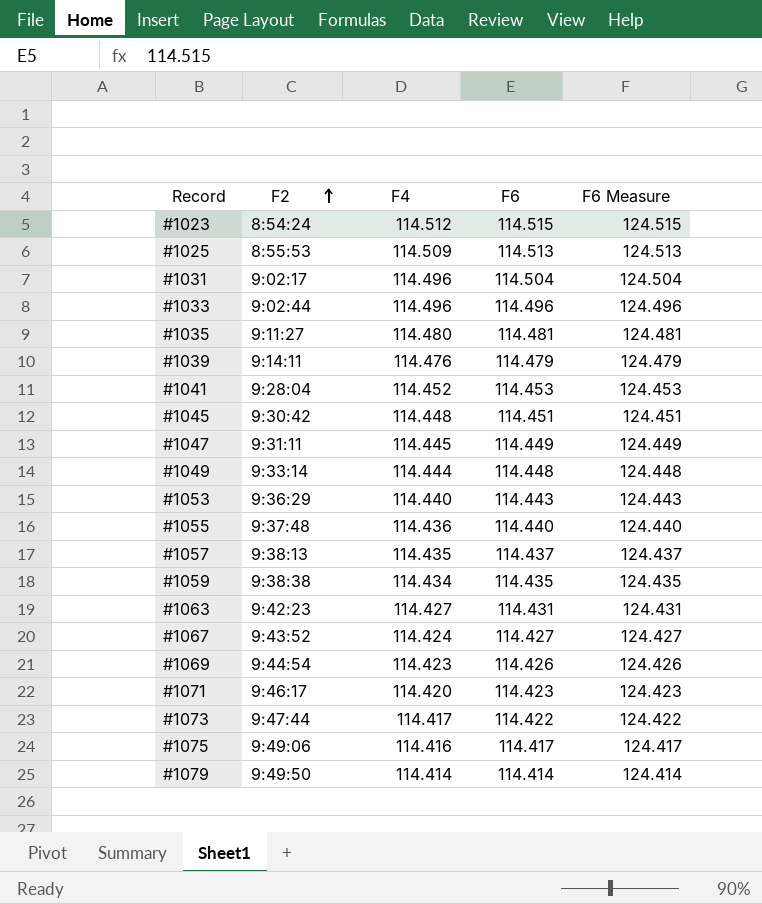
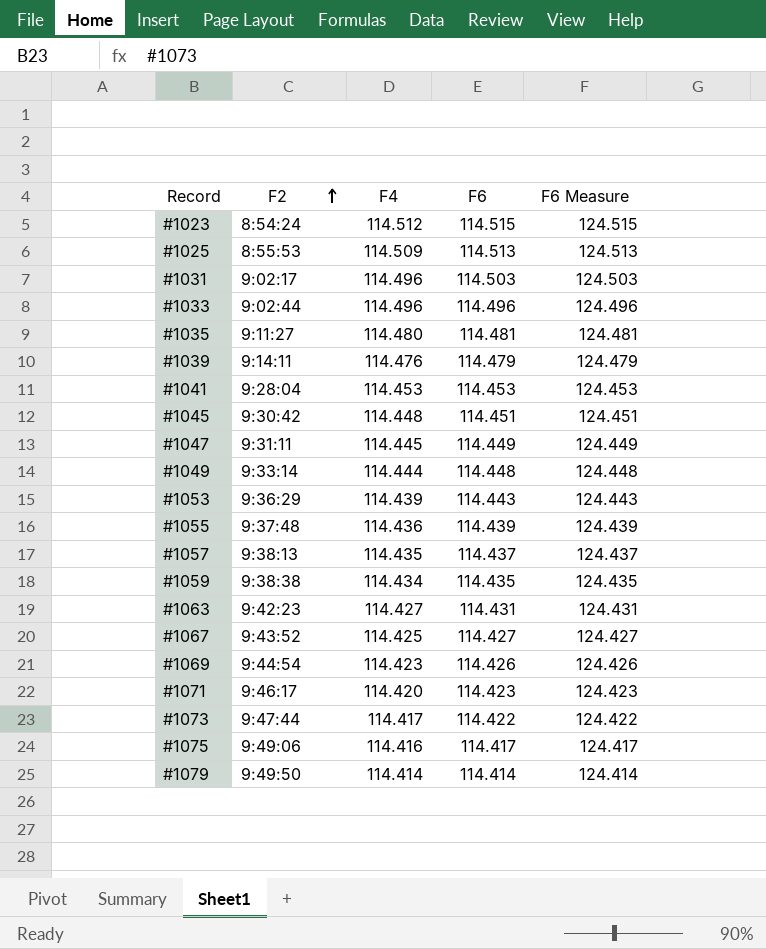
#1031 | F6: 114.504 -> 114.503
#1031 | F6 Measure: 124.504 -> 124.503
#1041 | F4: 114.452 -> 114.453
#1053 | F4: 114.440 -> 114.439
#1055 | F6: 114.440 -> 114.439
#1055 | F6 Measure: 124.440 -> 124.439
#1067 | F4: 114.424 -> 114.425

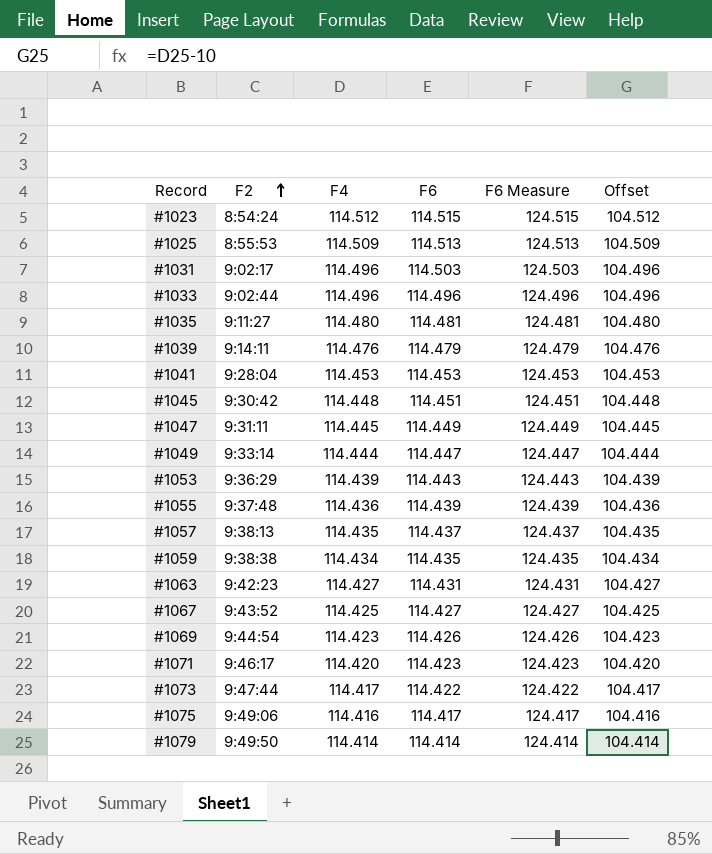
column Offset | formula: none -> [F4] - 10
#1049 | F6: 114.448 -> 114.447
#1049 | F6 Measure: 124.448 -> 124.447

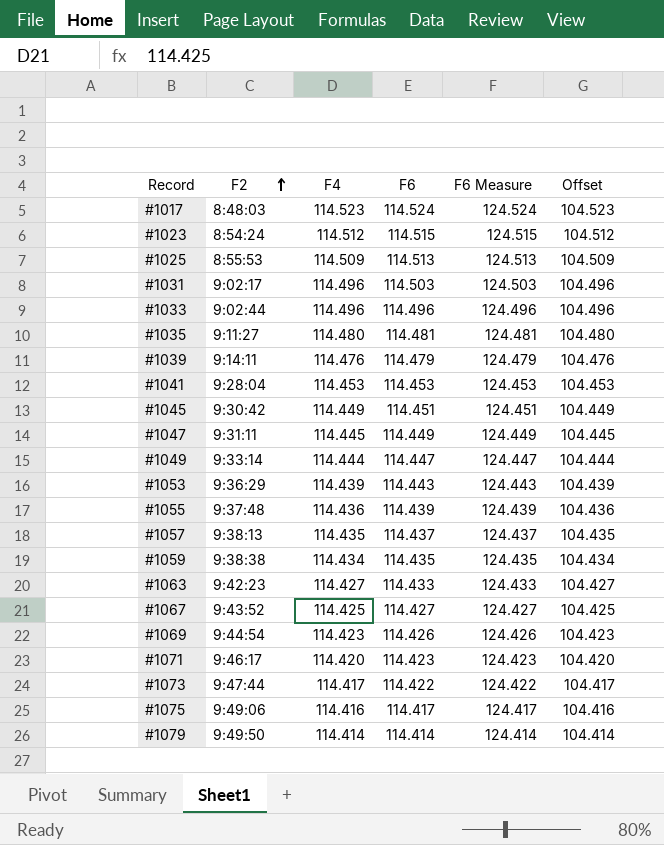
row #1017: none -> 8:48:03 | 114.523 | 114.524 | 124.524 | 104.523
#1045 | F4: 114.448 -> 114.449
#1045 | Offset: 104.448 -> 104.449
#1063 | F6: 114.431 -> 114.433
#1063 | F6 Measure: 124.431 -> 124.433

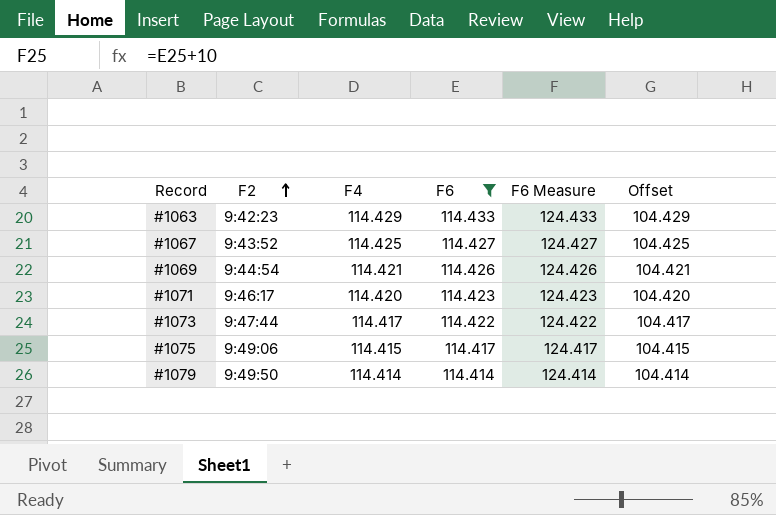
filter: none -> F6 <= 114.433
#1063 | F4: 114.427 -> 114.429
#1063 | Offset: 104.427 -> 104.429
#1069 | F4: 114.423 -> 114.421
#1069 | Offset: 104.423 -> 104.421
#1075 | F4: 114.416 -> 114.415
#1075 | Offset: 104.416 -> 104.415

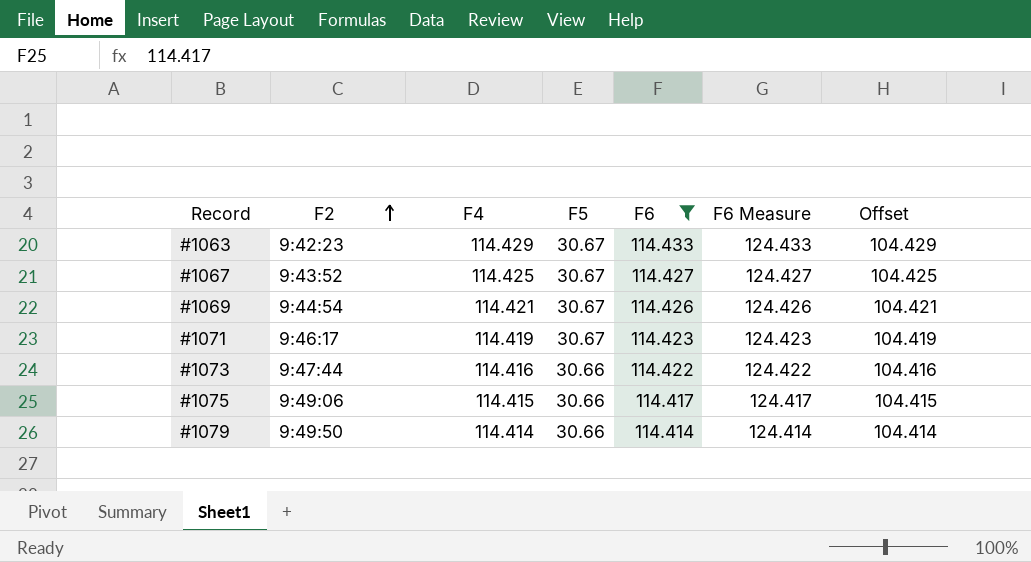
column F5 | position: none -> 4
#1071 | F4: 114.420 -> 114.419
#1071 | Offset: 104.420 -> 104.419
#1073 | F4: 114.417 -> 114.416
#1073 | Offset: 104.417 -> 104.416

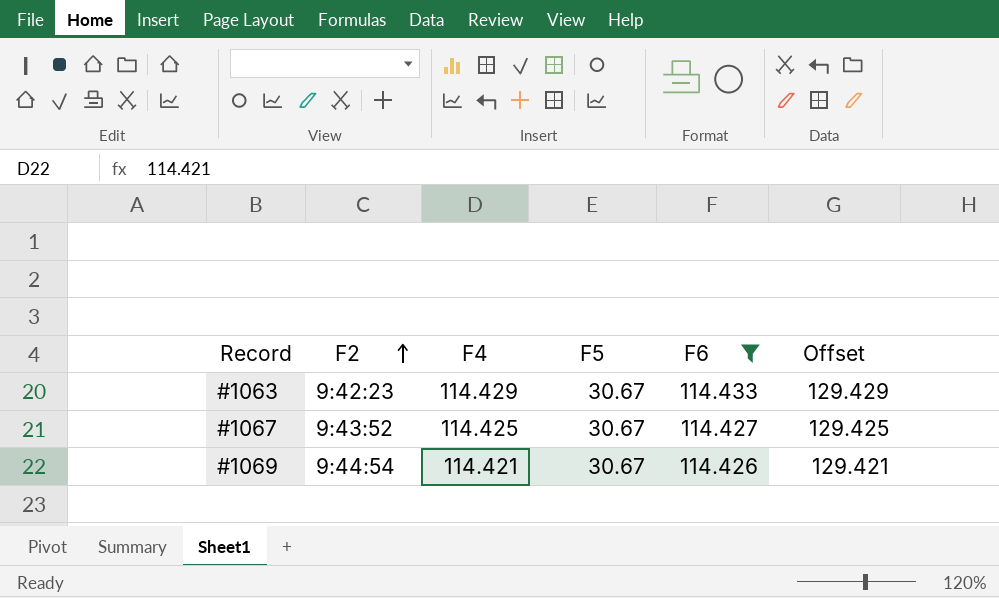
column F6 Measure | formula: [F6] + 10 -> none
column Offset | formula: [F4] - 10 -> [F4] + 15
row #1071: 9:46:17 | 114.419 | 30.67 | 114.423 | 124.423 | 104.419 -> none
row #1073: 9:47:44 | 114.416 | 30.66 | 114.422 | 124.422 | 104.416 -> none
row #1075: 9:49:06 | 114.415 | 30.66 | 114.417 | 124.417 | 104.415 -> none
row #1079: 9:49:50 | 114.414 | 30.66 | 114.414 | 124.414 | 104.414 -> none

